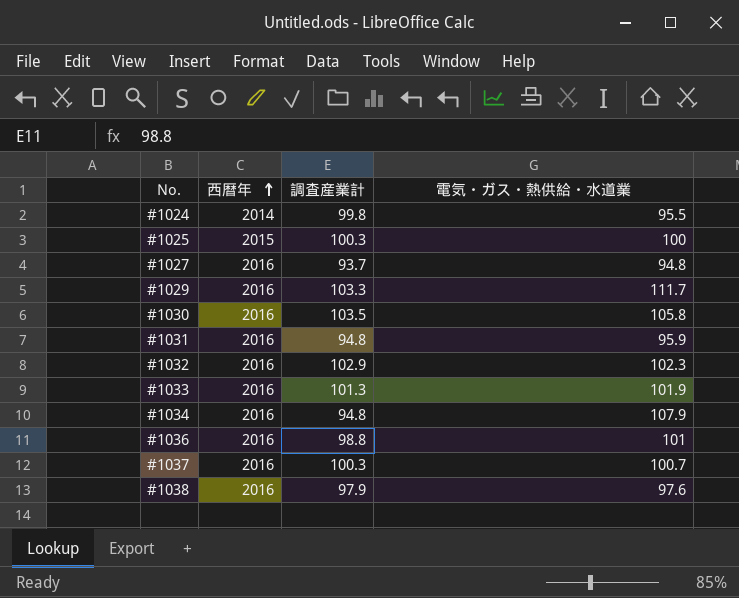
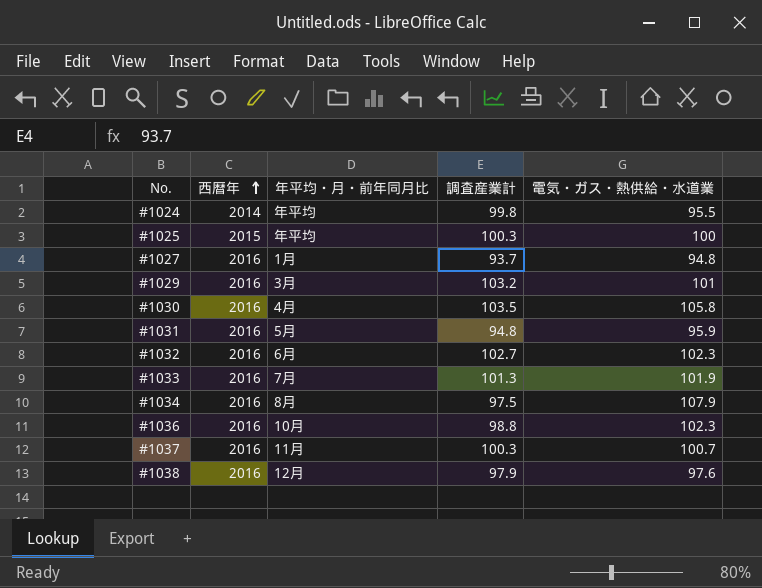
column 年平均・月・前年同月比 | position: none -> 3
#1029 | 調査産業計: 103.3 -> 103.2
#1029 | 電気・ガス・熱供給・水道業: 111.7 -> 101
#1032 | 調査産業計: 102.9 -> 102.7
#1034 | 調査産業計: 94.8 -> 97.5
#1036 | 電気・ガス・熱供給・水道業: 101 -> 102.3

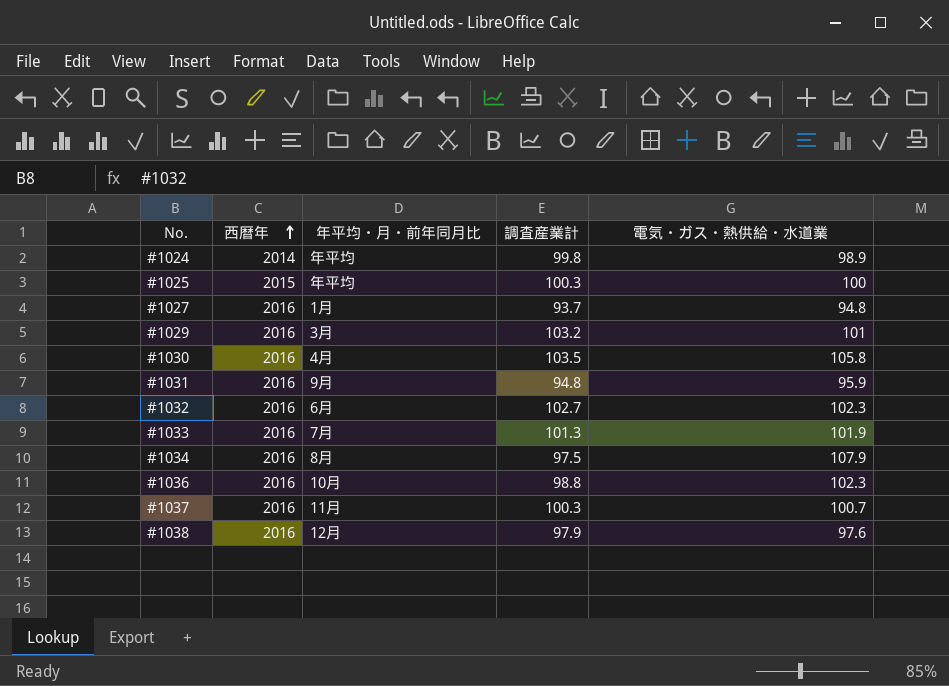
#1024 | 電気・ガス・熱供給・水道業: 95.5 -> 98.9
#1031 | 年平均・月・前年同月比: 5月 -> 9月

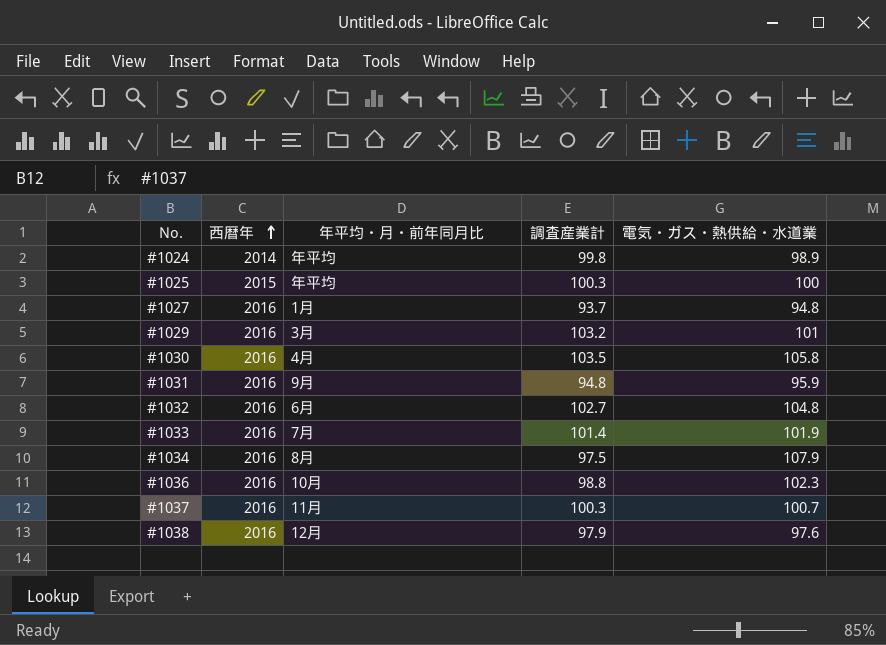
#1032 | 電気・ガス・熱供給・水道業: 102.3 -> 104.8
#1033 | 調査産業計: 101.3 -> 101.4

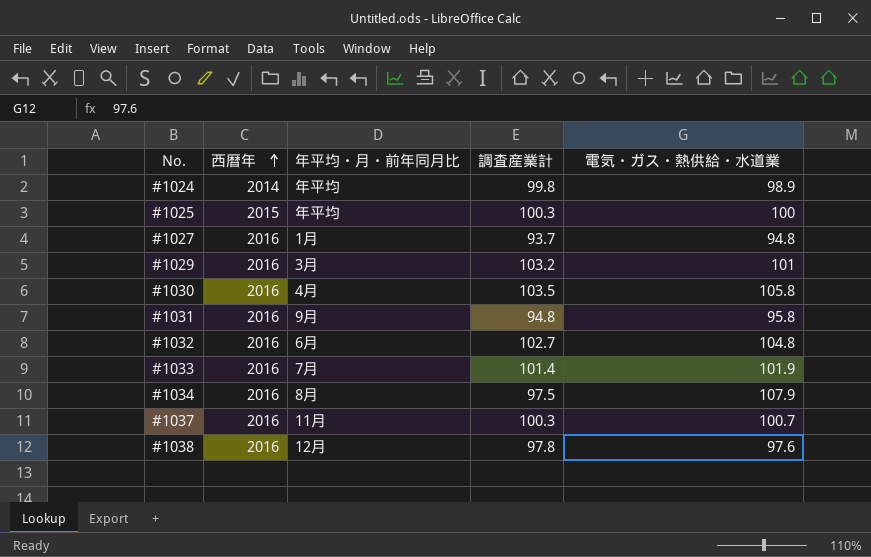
row #1036: 2016 | 10月 | 98.8 | 102.3 -> none
#1031 | 電気・ガス・熱供給・水道業: 95.9 -> 95.8
#1038 | 調査産業計: 97.9 -> 97.8

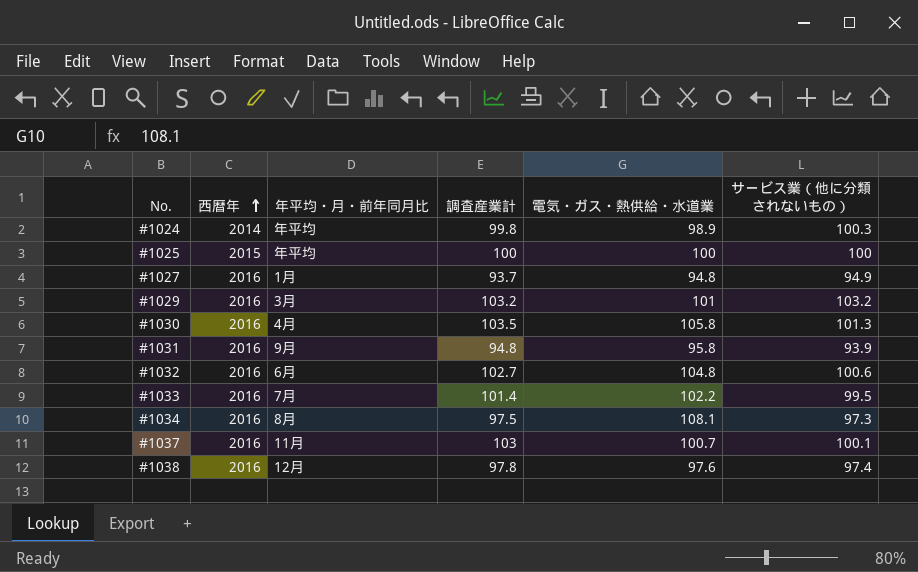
column サービス業（他に分類されないもの） | position: none -> 6
#1025 | 調査産業計: 100.3 -> 100
#1033 | 電気・ガス・熱供給・水道業: 101.9 -> 102.2
#1034 | 電気・ガス・熱供給・水道業: 107.9 -> 108.1
#1037 | 調査産業計: 100.3 -> 103

